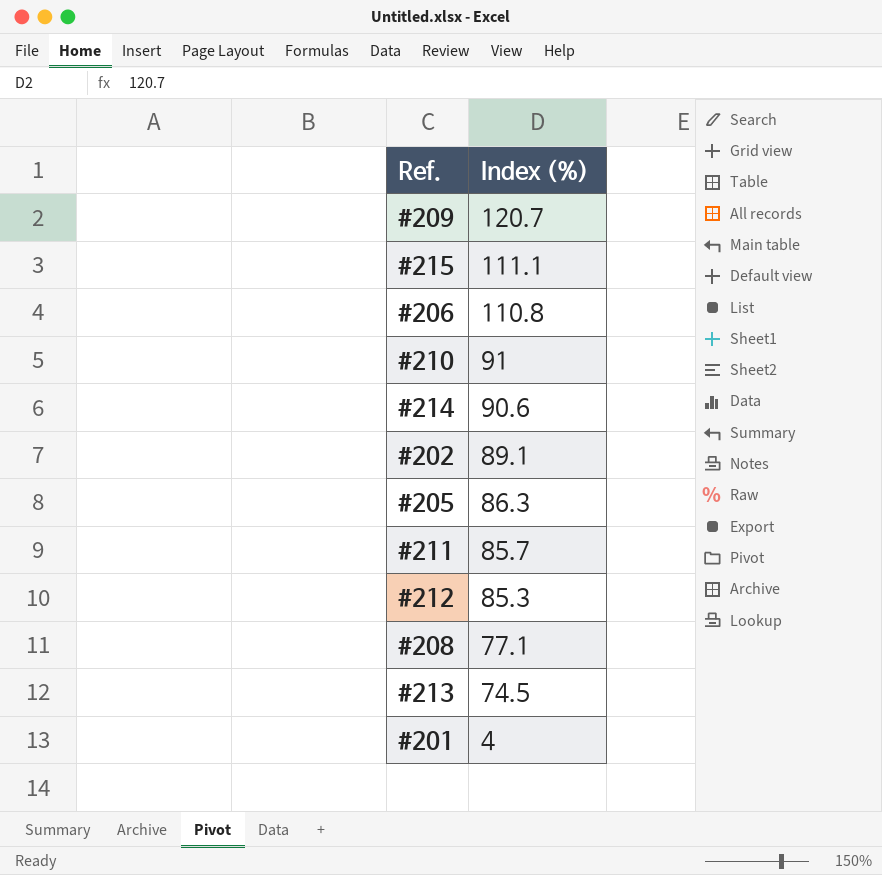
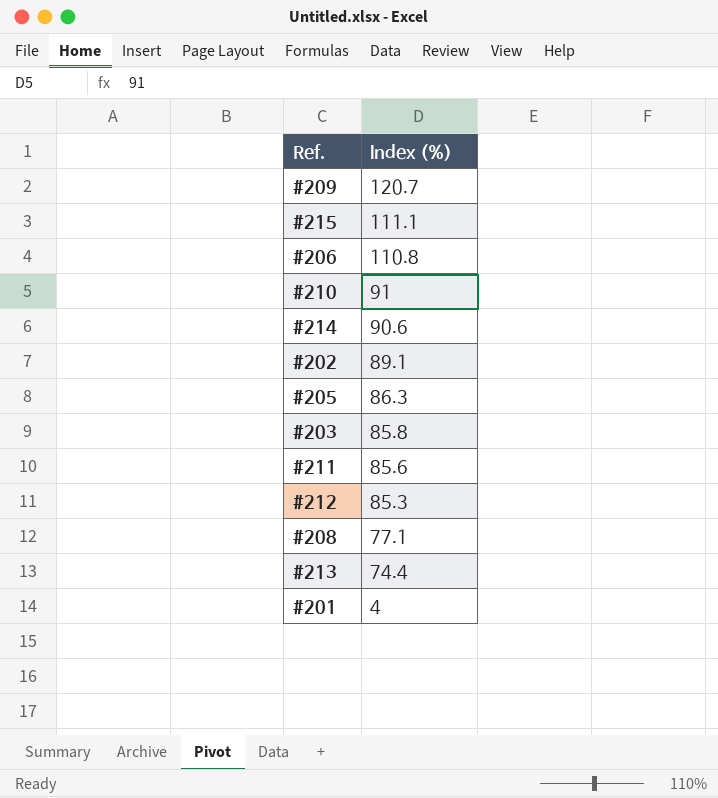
row #203: none -> 85.8
#211 | Index (%): 85.7 -> 85.6
#213 | Index (%): 74.5 -> 74.4

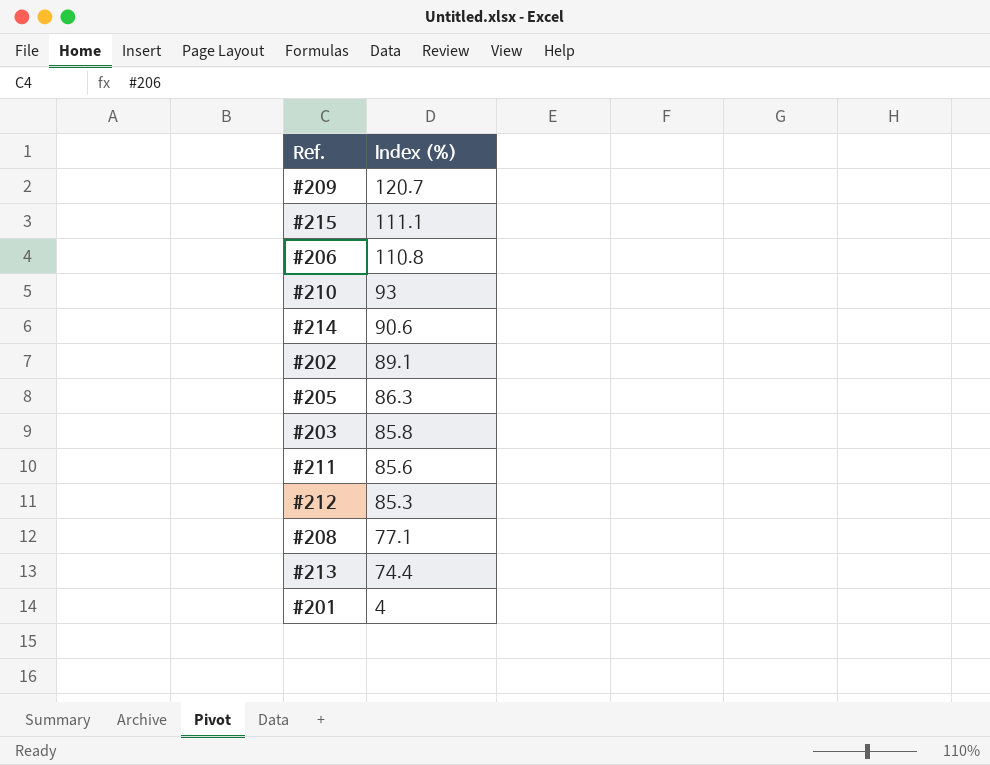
#210 | Index (%): 91 -> 93

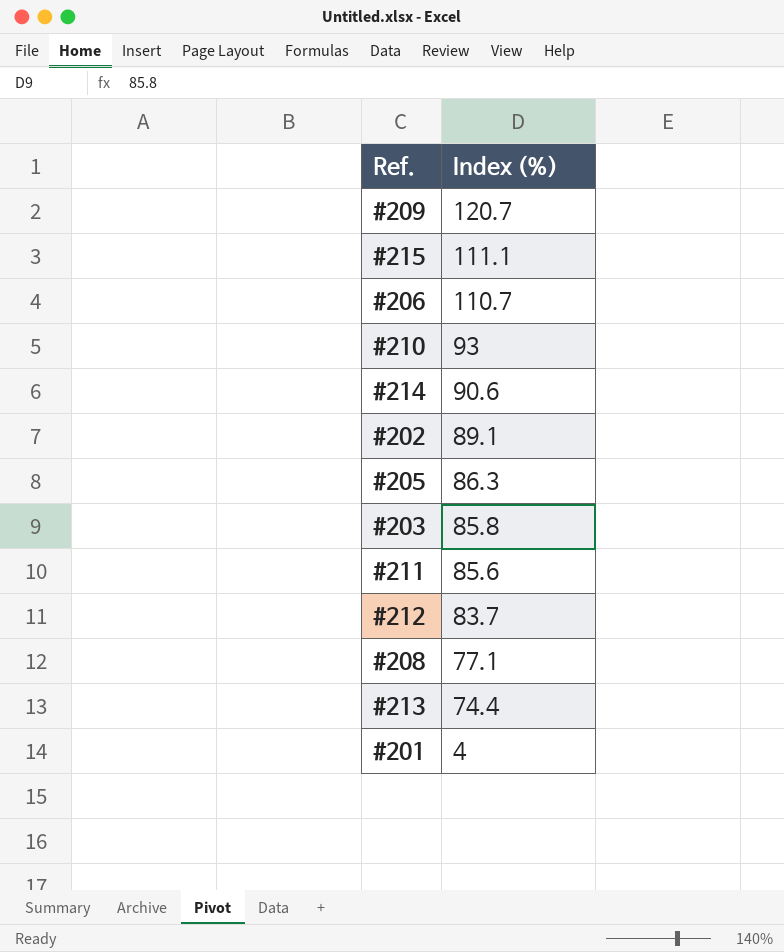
#206 | Index (%): 110.8 -> 110.7
#212 | Index (%): 85.3 -> 83.7

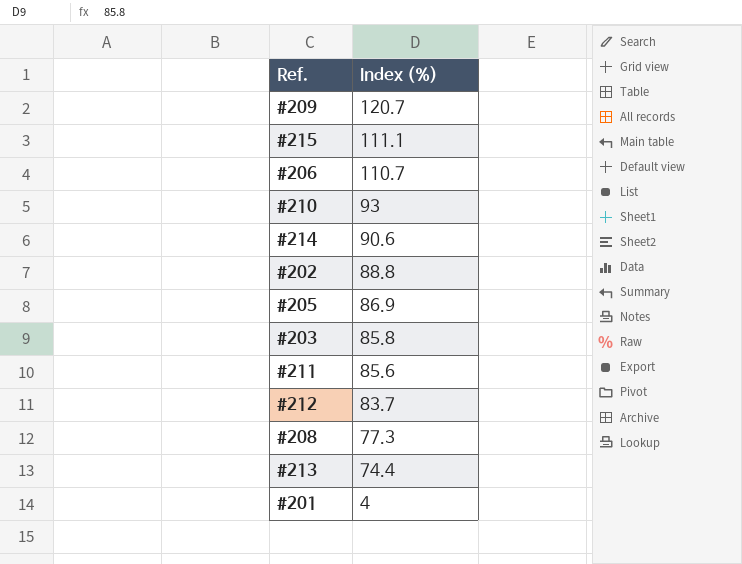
#202 | Index (%): 89.1 -> 88.8
#205 | Index (%): 86.3 -> 86.9
#208 | Index (%): 77.1 -> 77.3

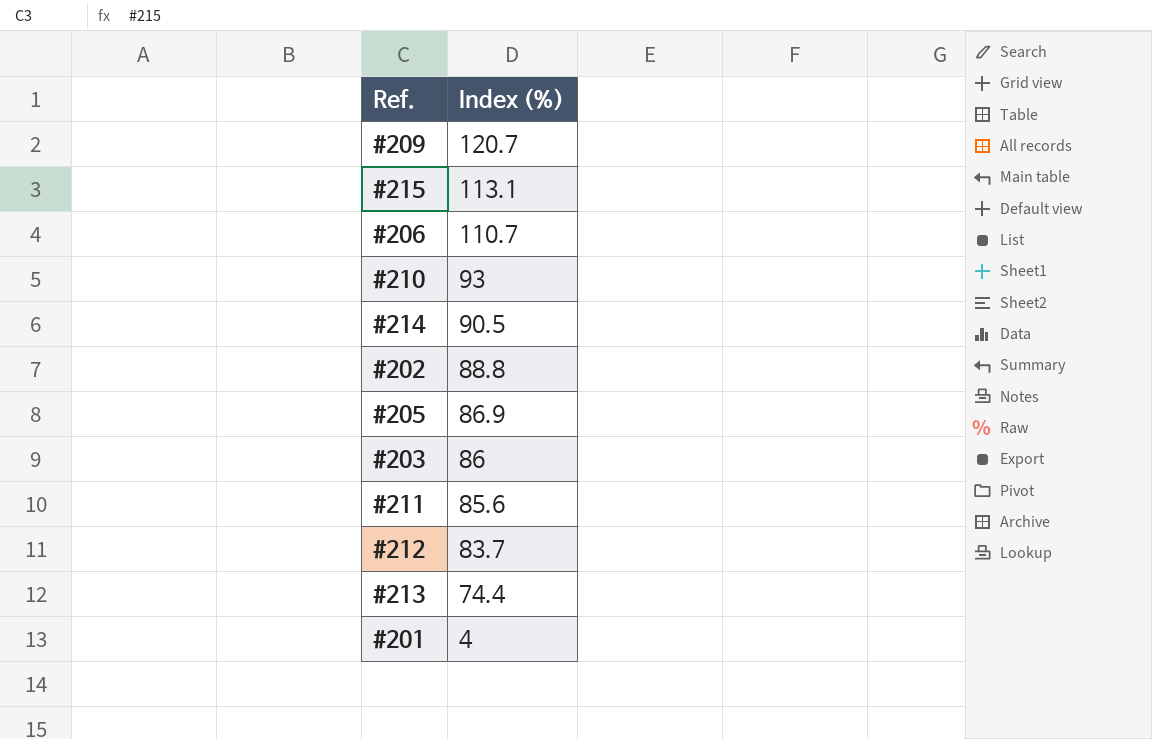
row #208: 77.3 -> none
#215 | Index (%): 111.1 -> 113.1
#214 | Index (%): 90.6 -> 90.5
#203 | Index (%): 85.8 -> 86

